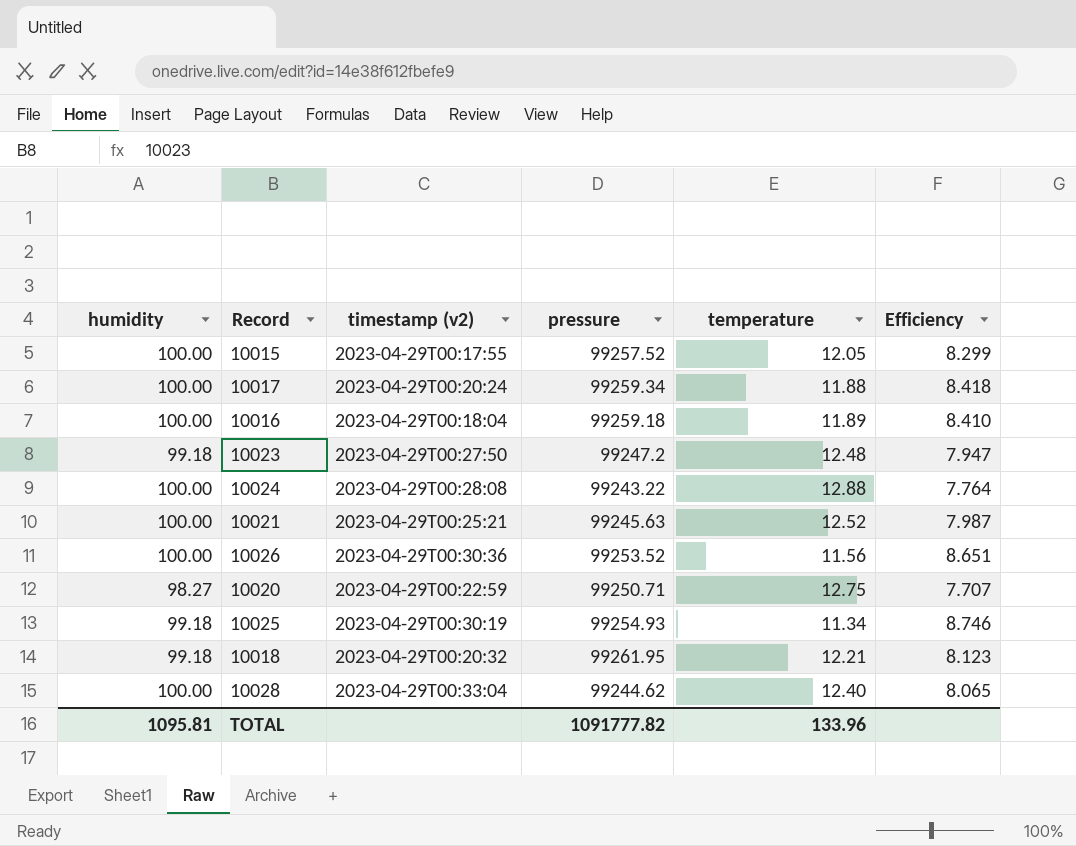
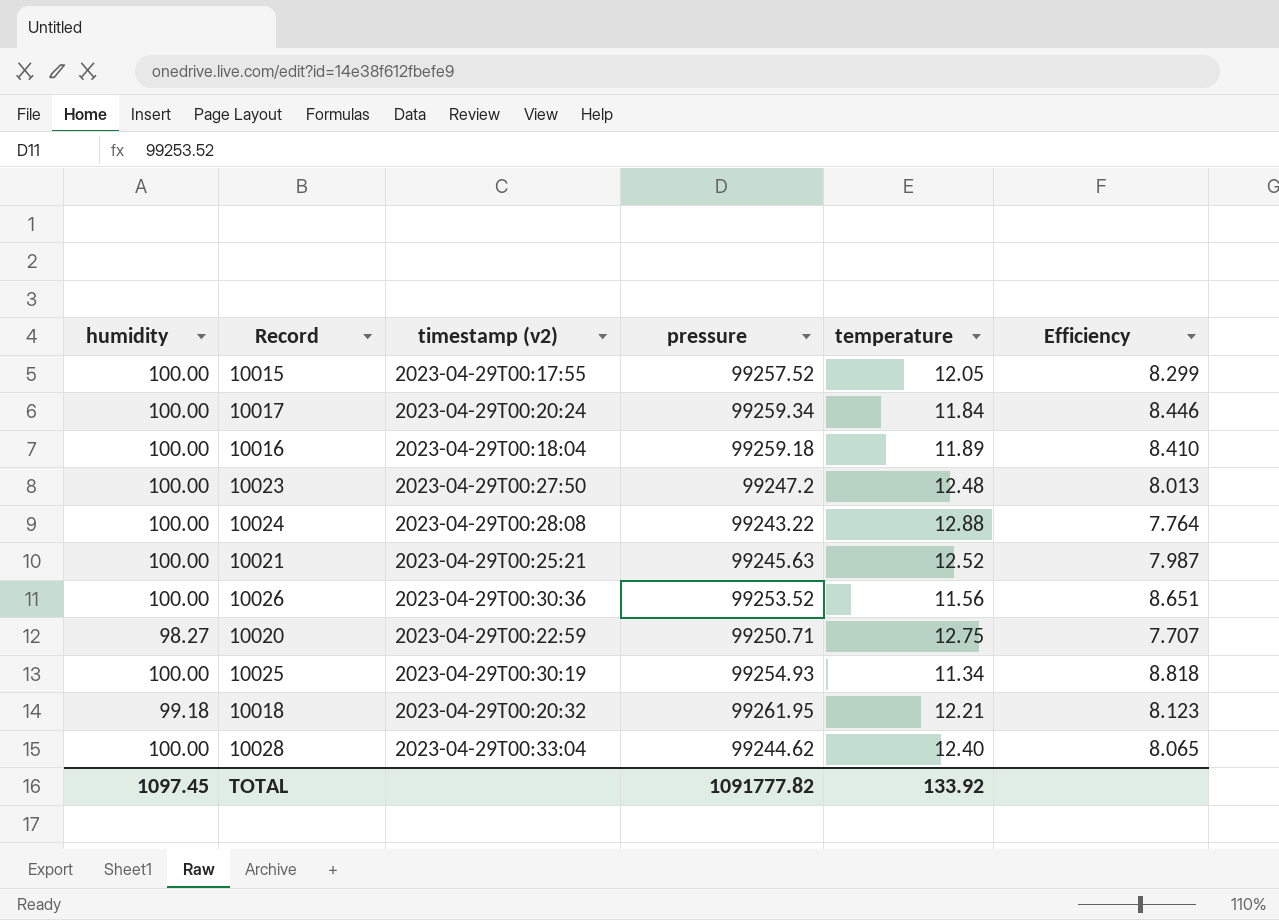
10017 | temperature: 11.88 -> 11.84
10017 | Efficiency: 8.418 -> 8.446
10023 | humidity: 99.18 -> 100.00
10023 | Efficiency: 7.947 -> 8.013
10025 | humidity: 99.18 -> 100.00
10025 | Efficiency: 8.746 -> 8.818
TOTAL | humidity: 1095.81 -> 1097.45
TOTAL | temperature: 133.96 -> 133.92

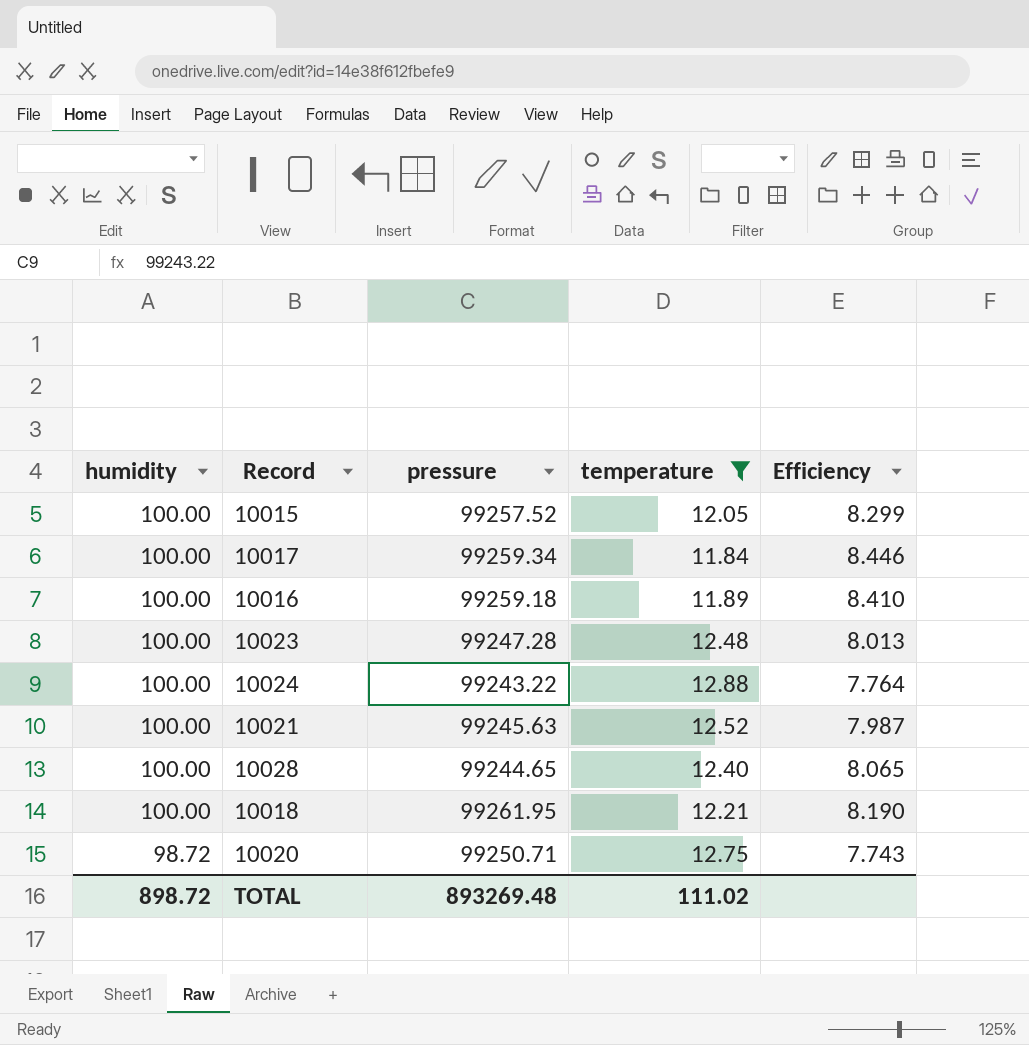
filter: none -> temperature >= 11.84
row order: none -> humidity descending
column timestamp (v2) | position: 3 -> none
10023 | pressure: 99247.2 -> 99247.28
10028 | pressure: 99244.62 -> 99244.65
10018 | humidity: 99.18 -> 100.00
10018 | Efficiency: 8.123 -> 8.190
10020 | humidity: 98.27 -> 98.72
10020 | Efficiency: 7.707 -> 7.743
TOTAL | humidity: 1097.45 -> 898.72
TOTAL | pressure: 1091777.82 -> 893269.48
TOTAL | temperature: 133.92 -> 111.02

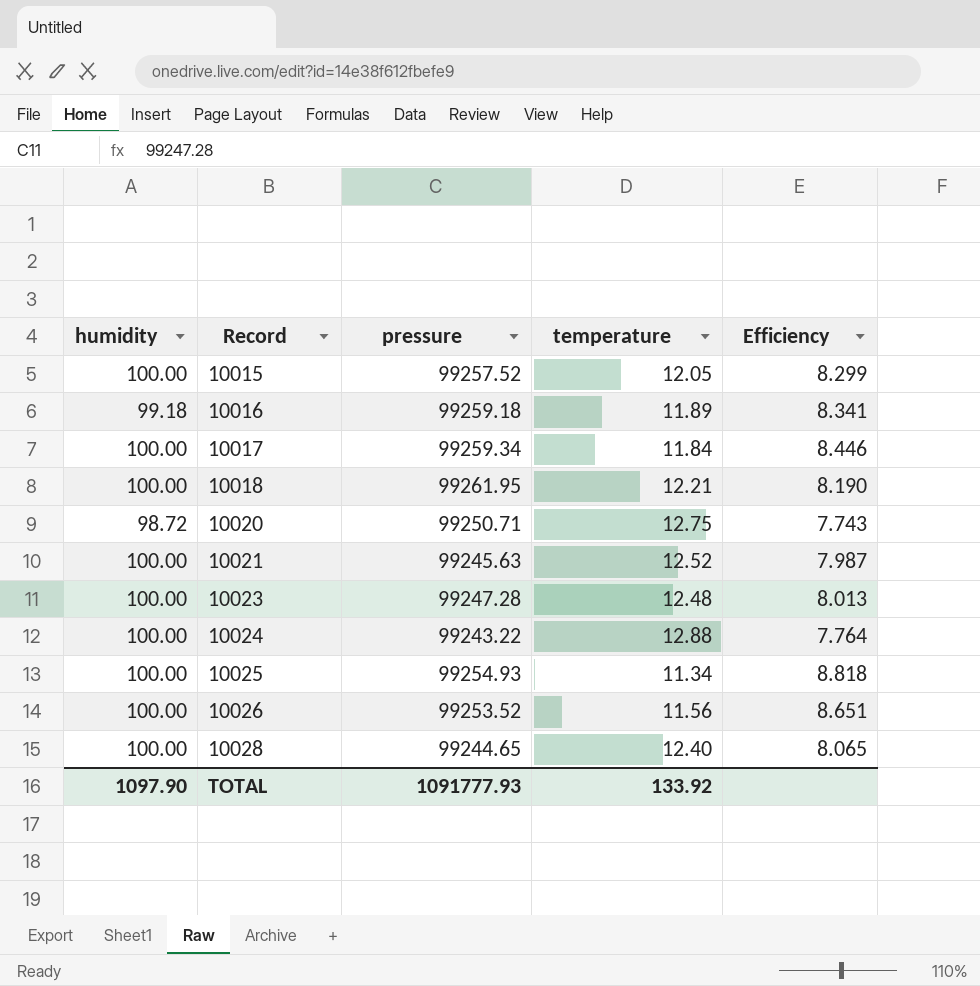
filter: temperature >= 11.84 -> none
row order: humidity descending -> Record ascending
10016 | humidity: 100.00 -> 99.18
10016 | Efficiency: 8.410 -> 8.341
TOTAL | humidity: 898.72 -> 1097.90
TOTAL | pressure: 893269.48 -> 1091777.93
TOTAL | temperature: 111.02 -> 133.92

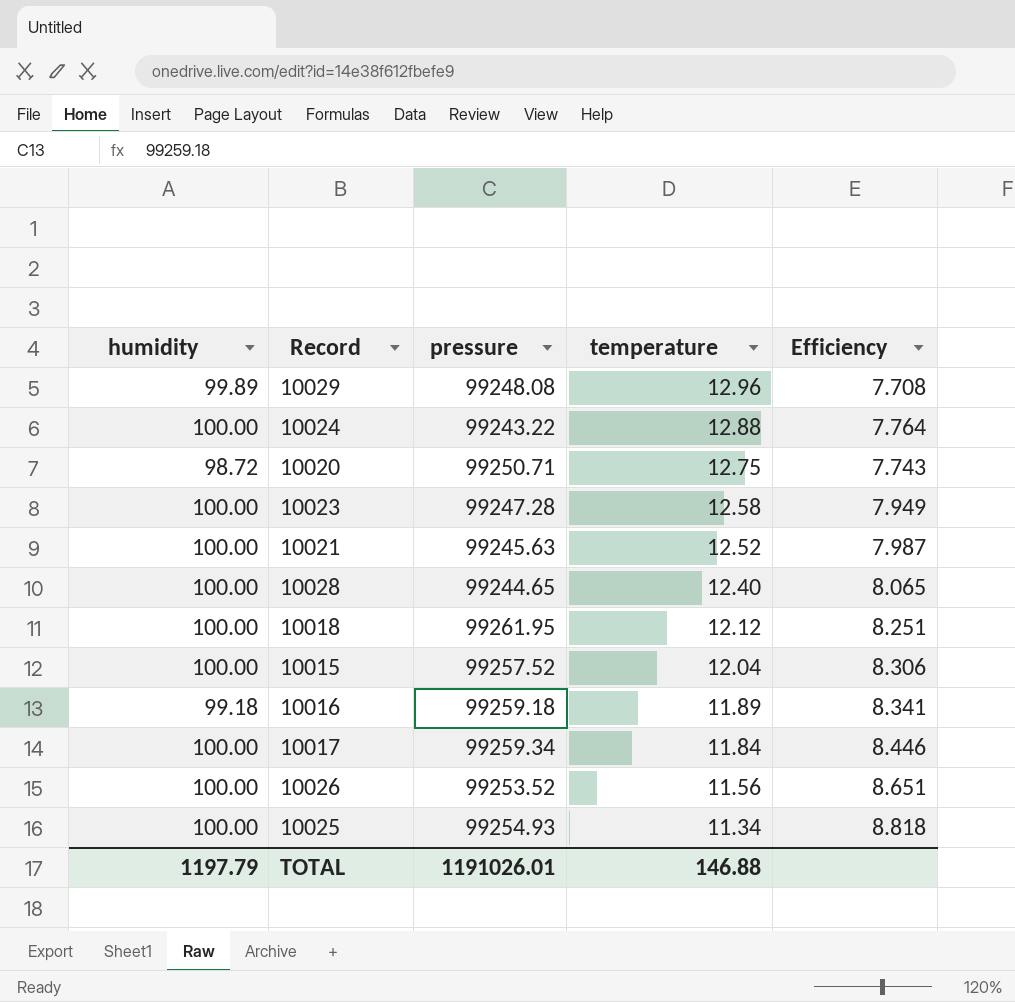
row order: Record ascending -> temperature descending
row 10029: none -> 99.89 | 99248.08 | 12.96 | 7.708
10023 | temperature: 12.48 -> 12.58
10023 | Efficiency: 8.013 -> 7.949
10018 | temperature: 12.21 -> 12.12
10018 | Efficiency: 8.190 -> 8.251
10015 | temperature: 12.05 -> 12.04
10015 | Efficiency: 8.299 -> 8.306
TOTAL | humidity: 1097.90 -> 1197.79
TOTAL | pressure: 1091777.93 -> 1191026.01
TOTAL | temperature: 133.92 -> 146.88

